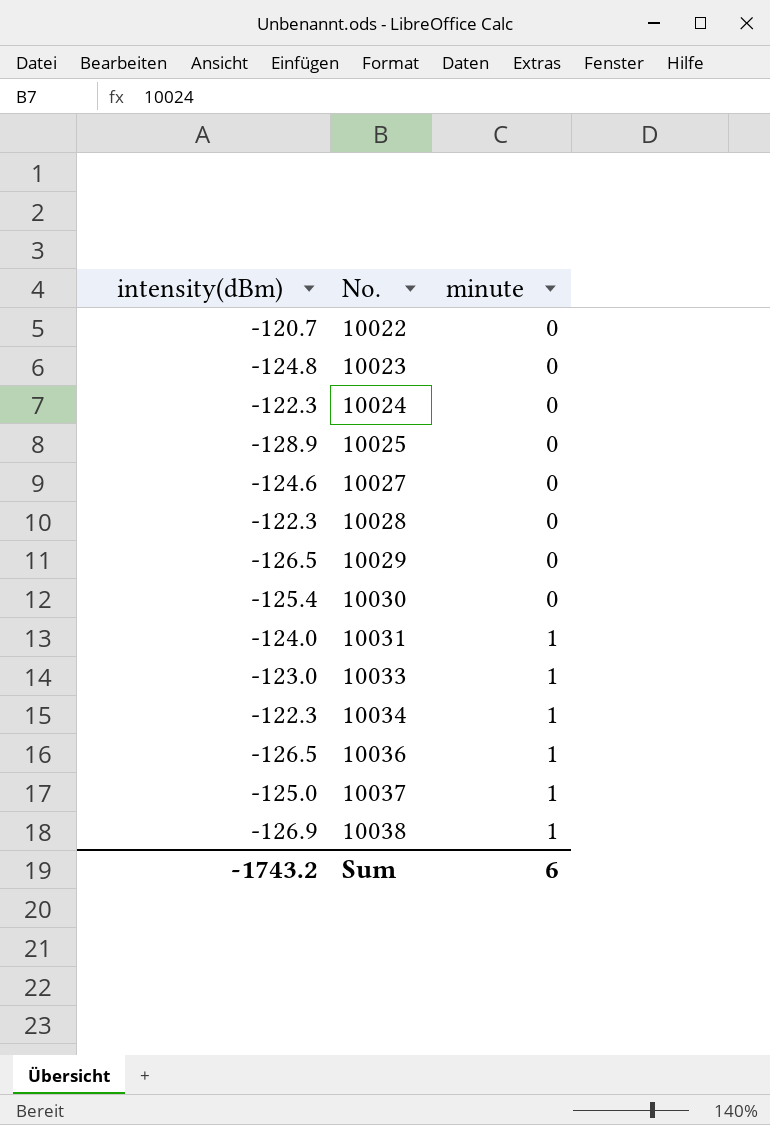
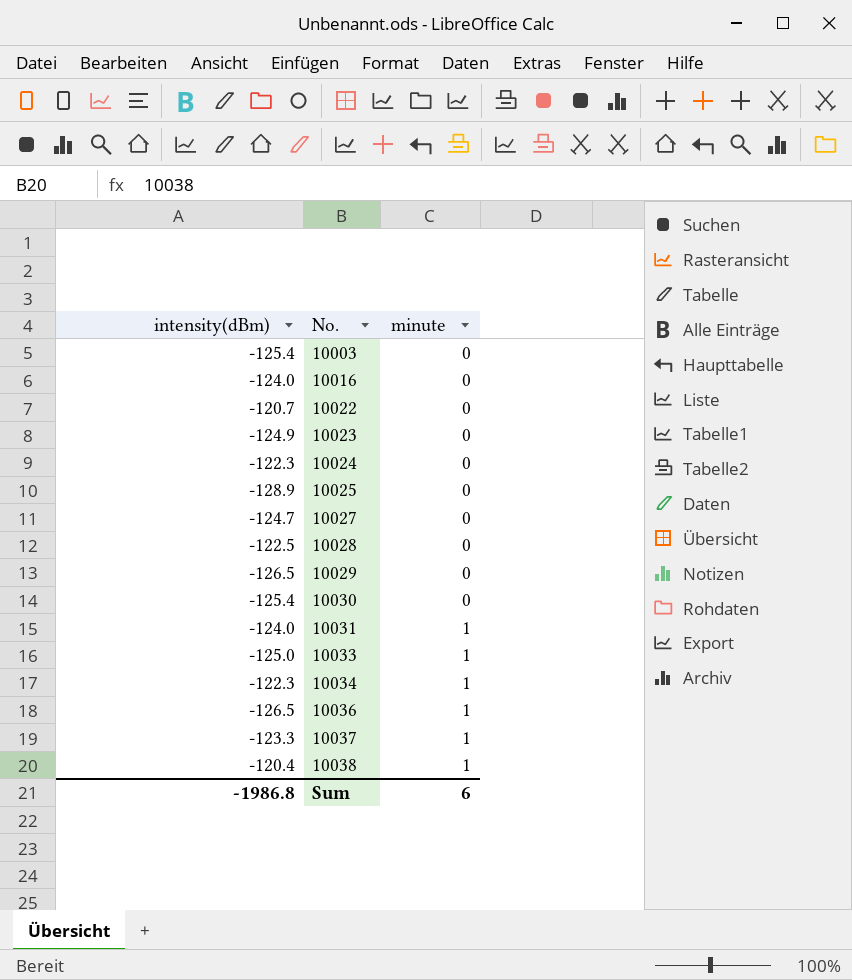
row 10003: none -> -125.4 | 0
row 10016: none -> -124.0 | 0
10023 | intensity(dBm): -124.8 -> -124.9
10027 | intensity(dBm): -124.6 -> -124.7
10028 | intensity(dBm): -122.3 -> -122.5
10033 | intensity(dBm): -123.0 -> -125.0
10037 | intensity(dBm): -125.0 -> -123.3
10038 | intensity(dBm): -126.9 -> -120.4
Sum | intensity(dBm): -1743.2 -> -1986.8

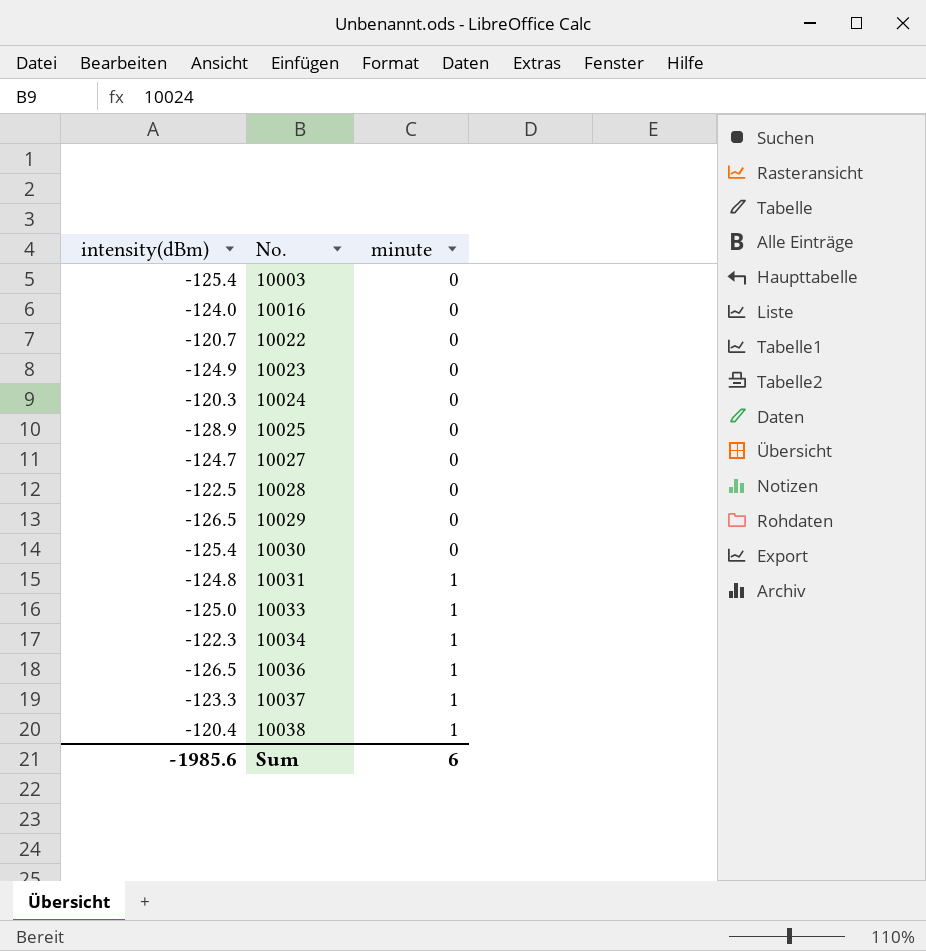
10024 | intensity(dBm): -122.3 -> -120.3
10031 | intensity(dBm): -124.0 -> -124.8
Sum | intensity(dBm): -1986.8 -> -1985.6

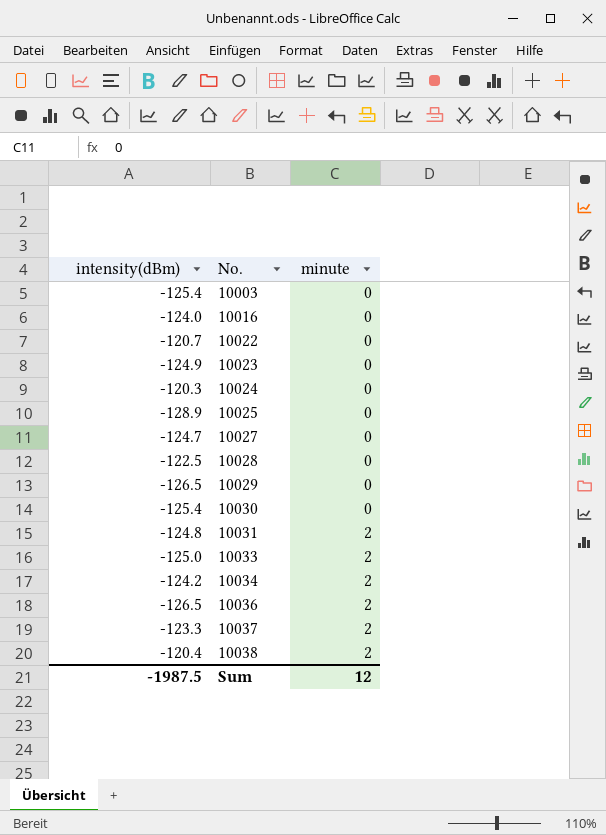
10031 | minute: 1 -> 2
10033 | minute: 1 -> 2
10034 | intensity(dBm): -122.3 -> -124.2
10034 | minute: 1 -> 2
10036 | minute: 1 -> 2
10037 | minute: 1 -> 2
10038 | minute: 1 -> 2
Sum | intensity(dBm): -1985.6 -> -1987.5
Sum | minute: 6 -> 12

